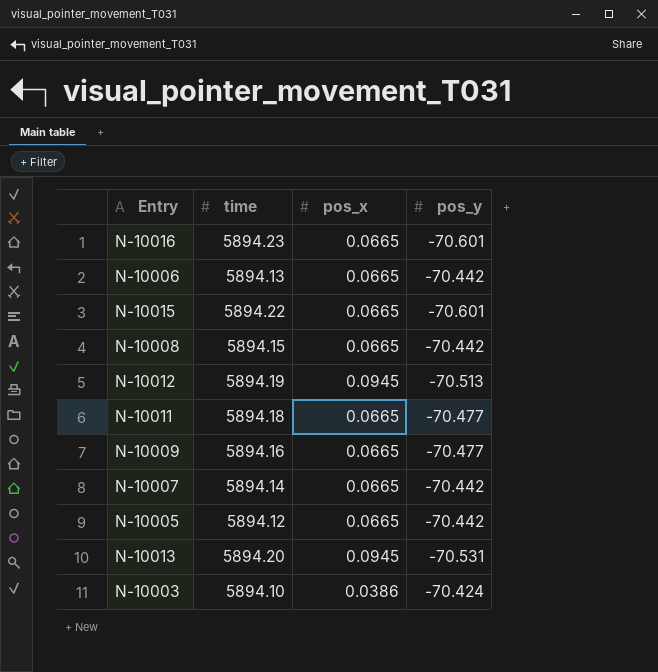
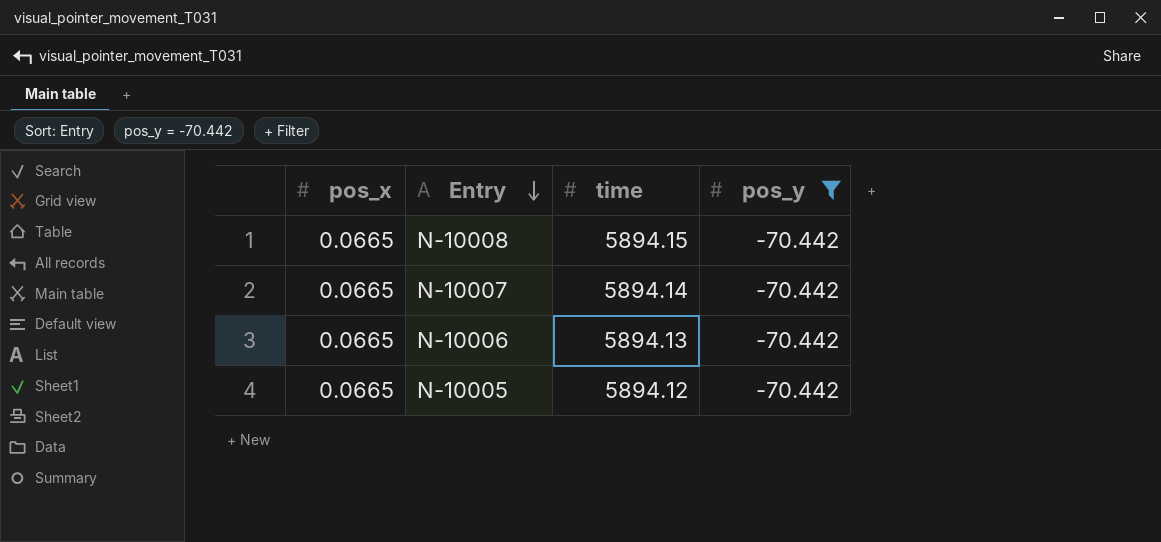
filter: none -> pos_y = -70.442
row order: none -> Entry descending
column pos_x | position: 3 -> 1

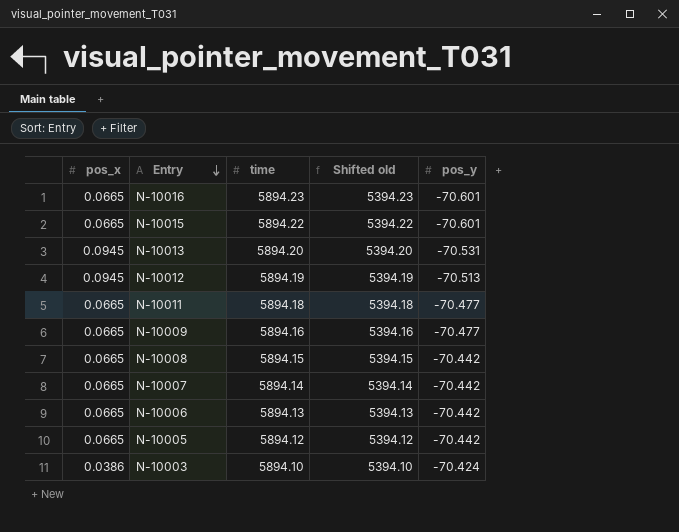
filter: pos_y = -70.442 -> none
column Shifted old | formula: none -> [time] - 500

